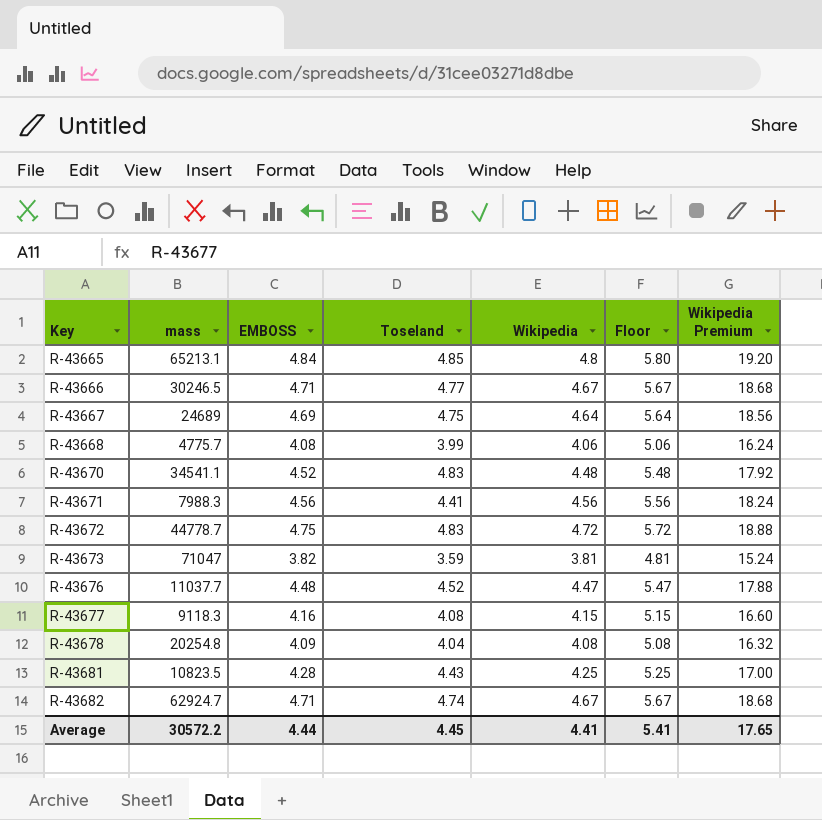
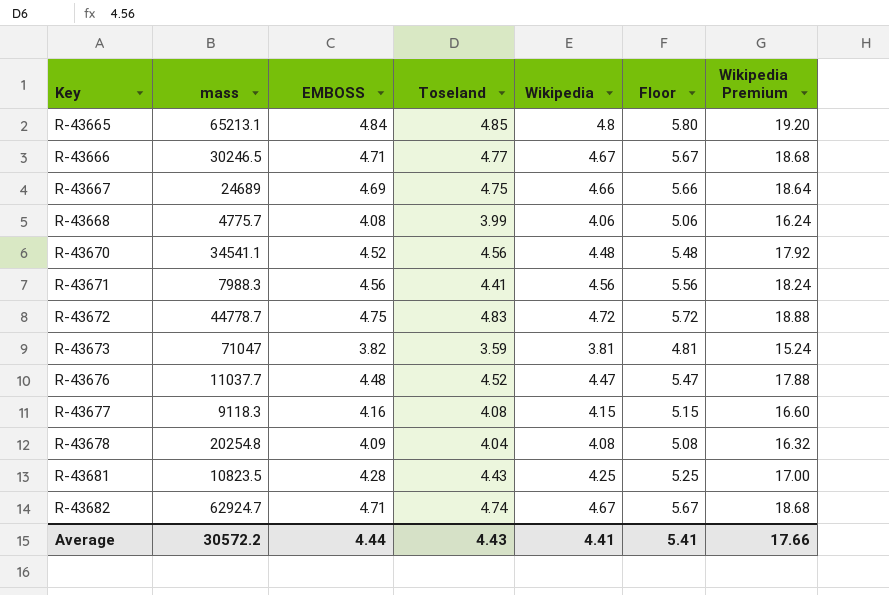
R-43667 | Wikipedia: 4.64 -> 4.66
R-43667 | Floor: 5.64 -> 5.66
R-43667 | Wikipedia Premium: 18.56 -> 18.64
R-43670 | Toseland: 4.83 -> 4.56
Average | Toseland: 4.45 -> 4.43
Average | Wikipedia Premium: 17.65 -> 17.66

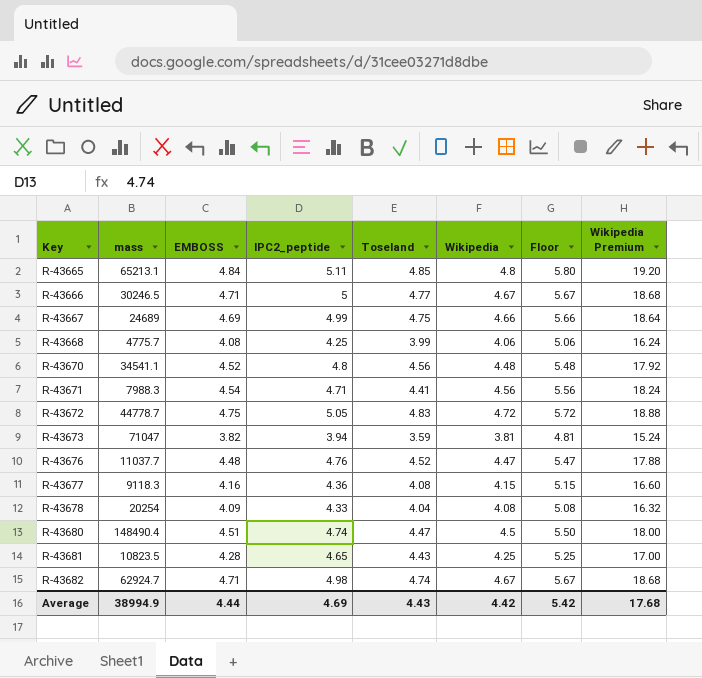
column IPC2_peptide | position: none -> 4
R-43671 | EMBOSS: 4.56 -> 4.54
R-43678 | mass: 20254.8 -> 20254
row R-43680: none -> 148490.4 | 4.51 | 4.74 | 4.47 | 4.5 | 5.50 | 18.00
Average | mass: 30572.2 -> 38994.9
Average | Wikipedia: 4.41 -> 4.42
Average | Floor: 5.41 -> 5.42
Average | Wikipedia Premium: 17.66 -> 17.68

